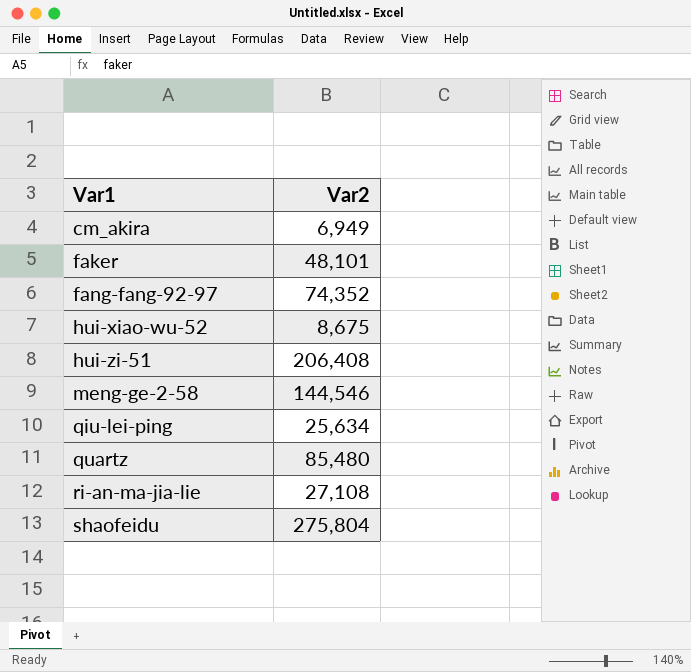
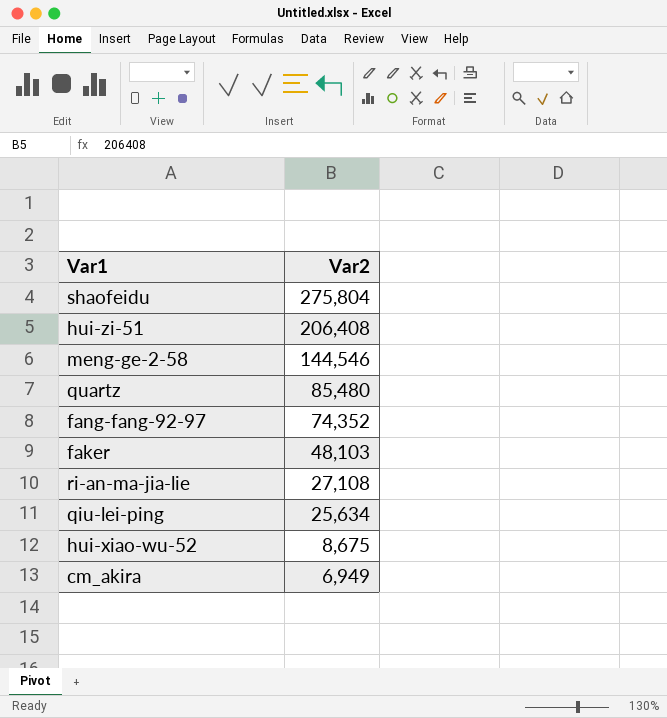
row order: Var1 ascending -> Var2 descending
faker | Var2: 48,101 -> 48,103

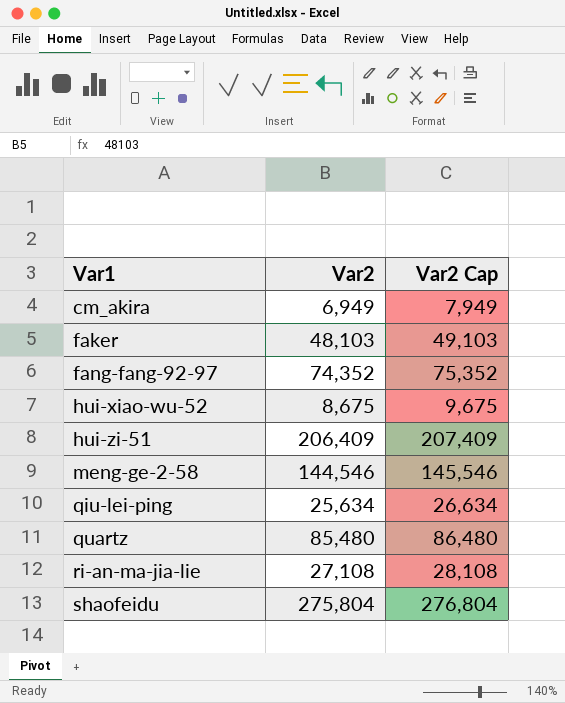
row order: Var2 descending -> Var1 ascending
column Var2 Cap | formula: none -> [Var2] + 1000
hui-zi-51 | Var2: 206,408 -> 206,409

